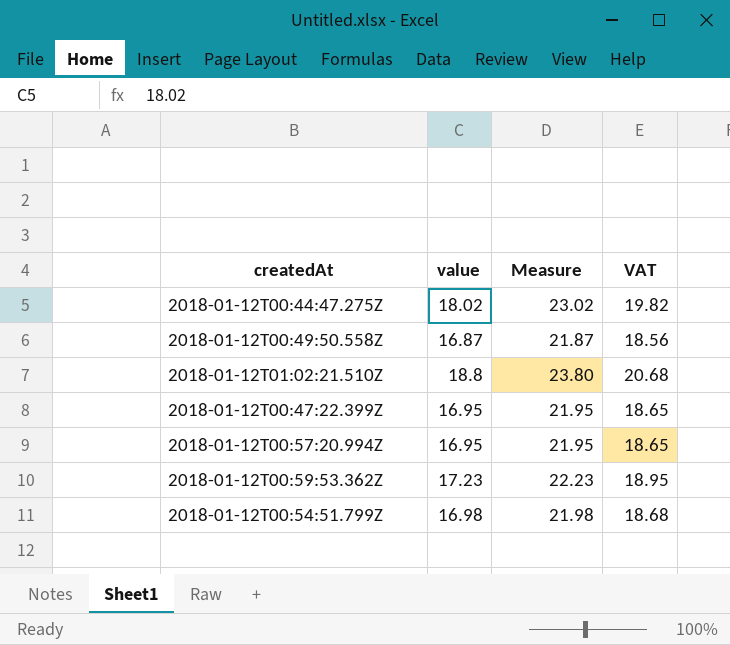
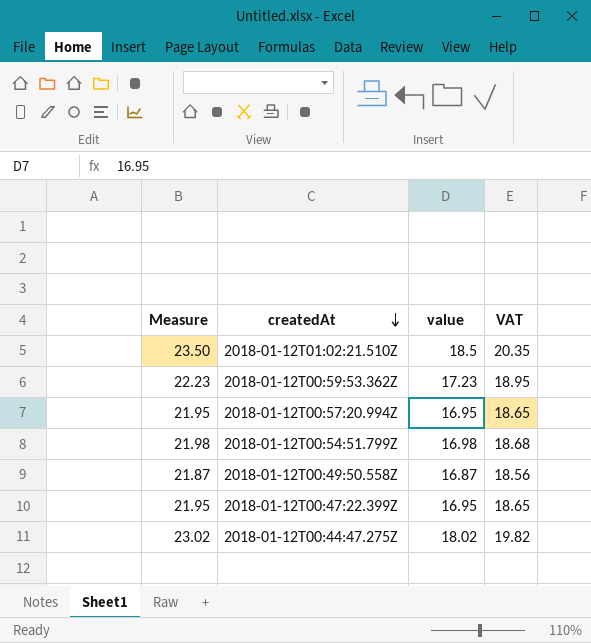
row order: none -> createdAt descending
column Measure | position: 3 -> 1
2018-01-12T01:02:21.510Z | Measure: 23.80 -> 23.50
2018-01-12T01:02:21.510Z | value: 18.8 -> 18.5
2018-01-12T01:02:21.510Z | VAT: 20.68 -> 20.35

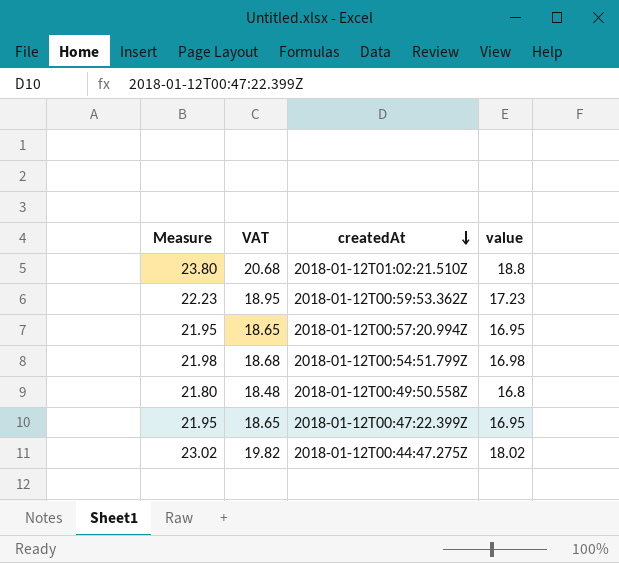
column VAT | position: 4 -> 2
2018-01-12T01:02:21.510Z | Measure: 23.50 -> 23.80
2018-01-12T01:02:21.510Z | VAT: 20.35 -> 20.68
2018-01-12T01:02:21.510Z | value: 18.5 -> 18.8
2018-01-12T00:49:50.558Z | Measure: 21.87 -> 21.80
2018-01-12T00:49:50.558Z | VAT: 18.56 -> 18.48
2018-01-12T00:49:50.558Z | value: 16.87 -> 16.8

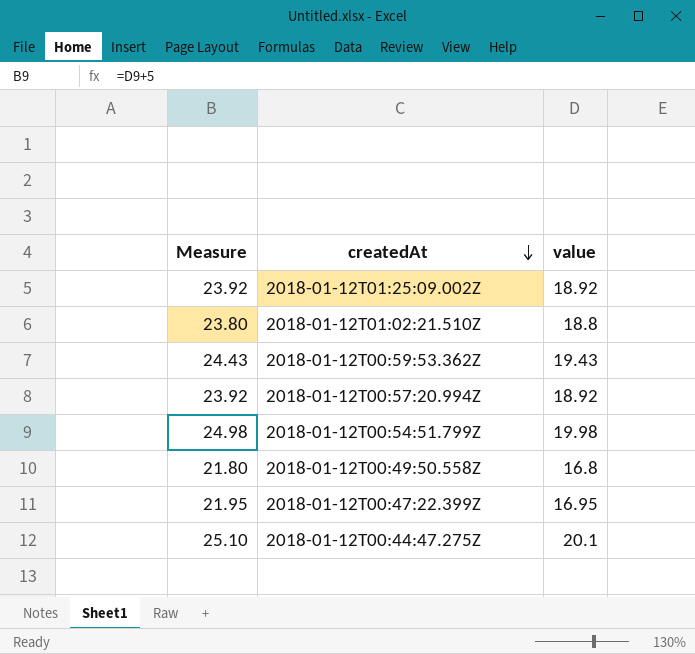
column VAT | formula: [value] * 1.1 -> none
row 2018-01-12T01:25:09.002Z: none -> 23.92 | 18.92
2018-01-12T00:59:53.362Z | Measure: 22.23 -> 24.43
2018-01-12T00:59:53.362Z | value: 17.23 -> 19.43
2018-01-12T00:57:20.994Z | Measure: 21.95 -> 23.92
2018-01-12T00:57:20.994Z | value: 16.95 -> 18.92
2018-01-12T00:54:51.799Z | Measure: 21.98 -> 24.98
2018-01-12T00:54:51.799Z | value: 16.98 -> 19.98
2018-01-12T00:44:47.275Z | Measure: 23.02 -> 25.10
2018-01-12T00:44:47.275Z | value: 18.02 -> 20.1

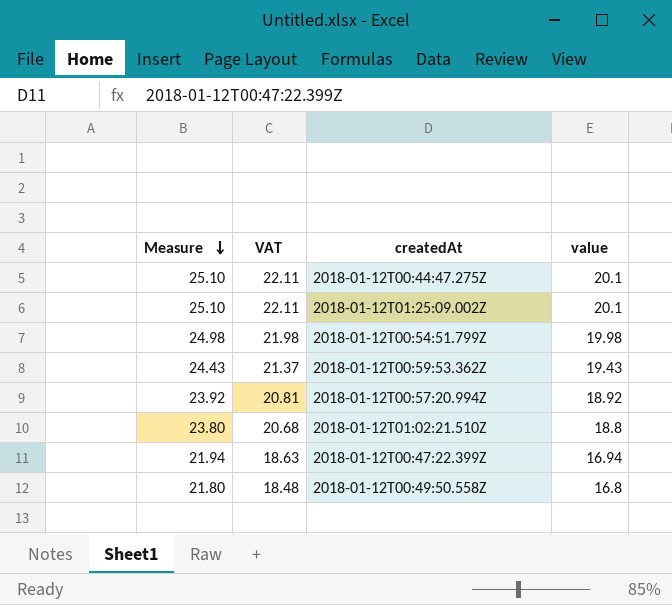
row order: createdAt descending -> Measure descending
column VAT | formula: none -> [value] * 1.1
2018-01-12T01:25:09.002Z | Measure: 23.92 -> 25.10
2018-01-12T01:25:09.002Z | value: 18.92 -> 20.1
2018-01-12T00:47:22.399Z | Measure: 21.95 -> 21.94
2018-01-12T00:47:22.399Z | value: 16.95 -> 16.94

